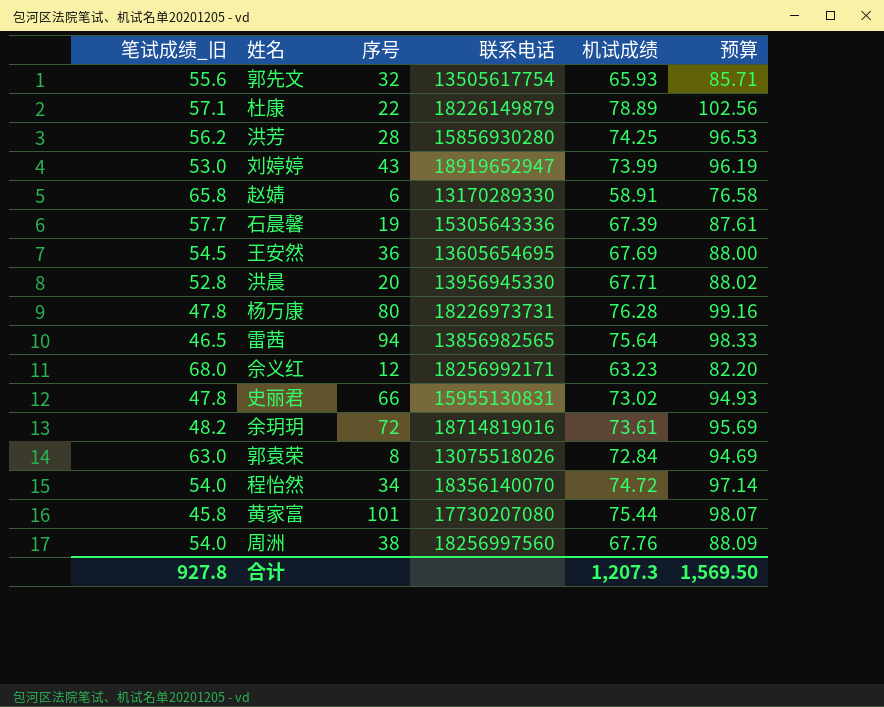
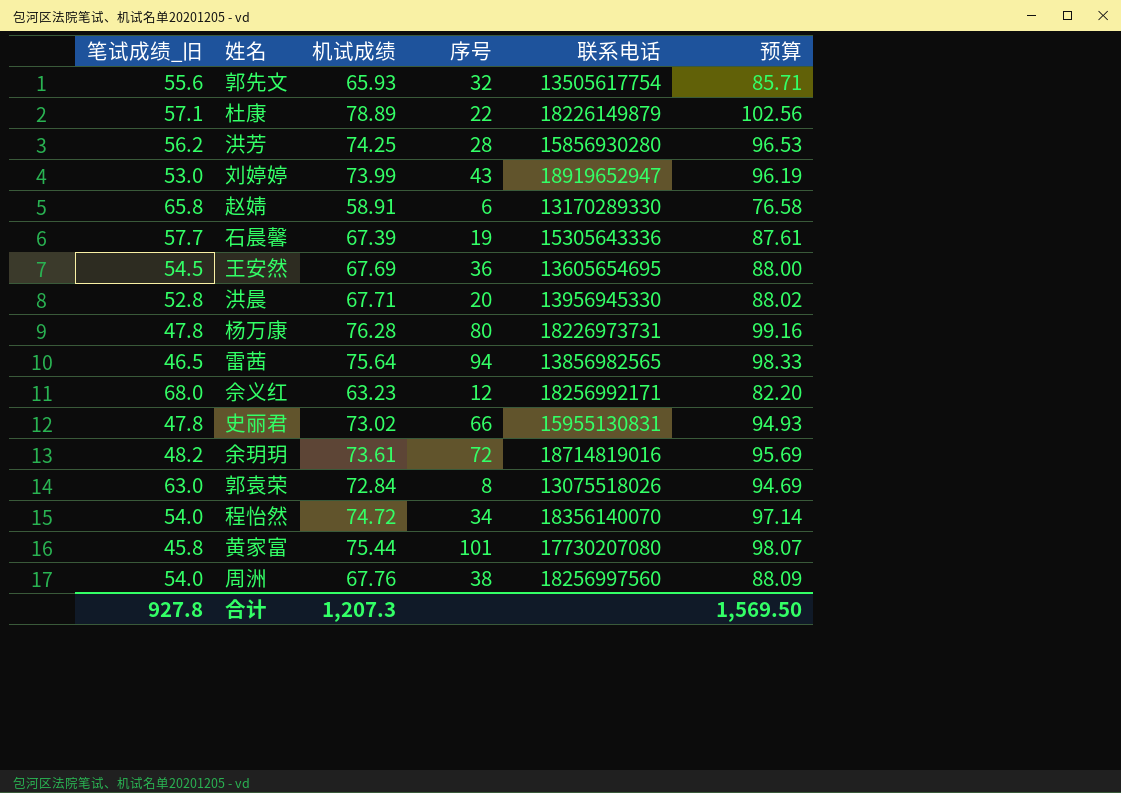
column 机试成绩 | position: 5 -> 3

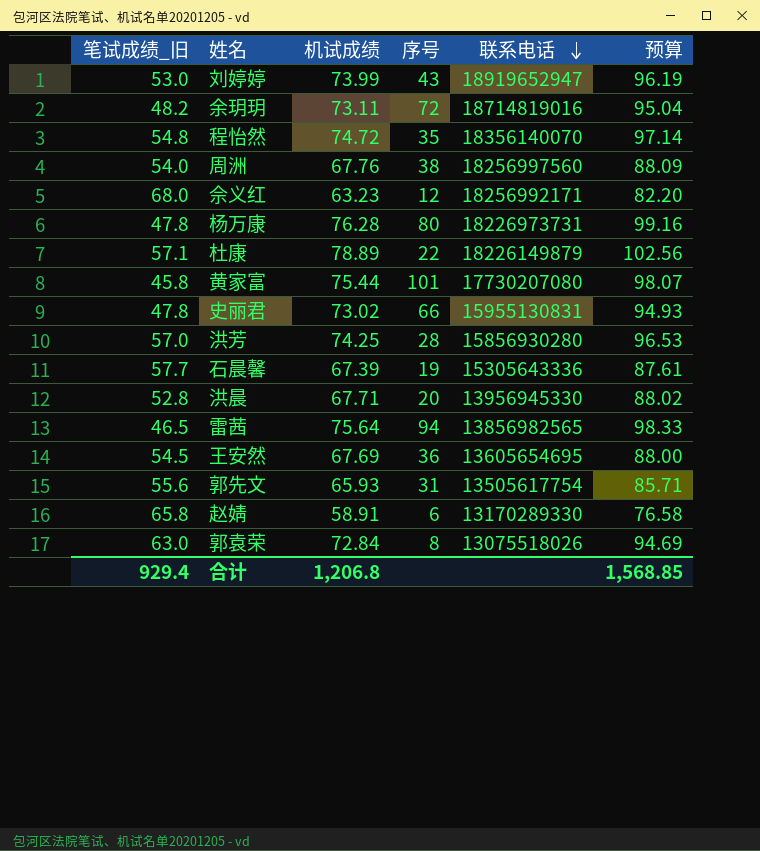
row order: none -> 联系电话 descending
余玥玥 | 机试成绩: 73.61 -> 73.11
余玥玥 | 预算: 95.69 -> 95.04
程怡然 | 笔试成绩_旧: 54.0 -> 54.8
程怡然 | 序号: 34 -> 35
洪芳 | 笔试成绩_旧: 56.2 -> 57.0
郭先文 | 序号: 32 -> 31
合计 | 笔试成绩_旧: 927.8 -> 929.4
合计 | 机试成绩: 1,207.3 -> 1,206.8
合计 | 预算: 1,569.50 -> 1,568.85

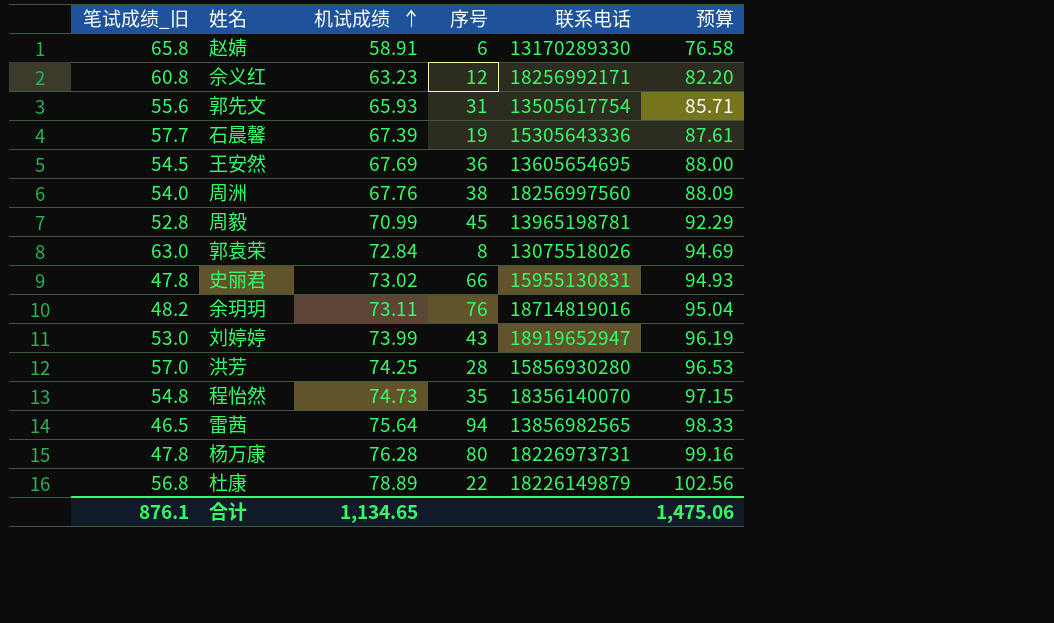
row order: 联系电话 descending -> 机试成绩 ascending
row 黄家富: 45.8 | 75.44 | 101 | 17730207080 | 98.07 -> none
row 洪晨: 52.8 | 67.71 | 20 | 13956945330 | 88.02 -> none
佘义红 | 笔试成绩_旧: 68.0 -> 60.8
row 周毅: none -> 52.8 | 70.99 | 45 | 13965198781 | 92.29
余玥玥 | 序号: 72 -> 76
程怡然 | 机试成绩: 74.72 -> 74.73
程怡然 | 预算: 97.14 -> 97.15
杜康 | 笔试成绩_旧: 57.1 -> 56.8
合计 | 笔试成绩_旧: 929.4 -> 876.1
合计 | 机试成绩: 1,206.8 -> 1,134.65
合计 | 预算: 1,568.85 -> 1,475.06

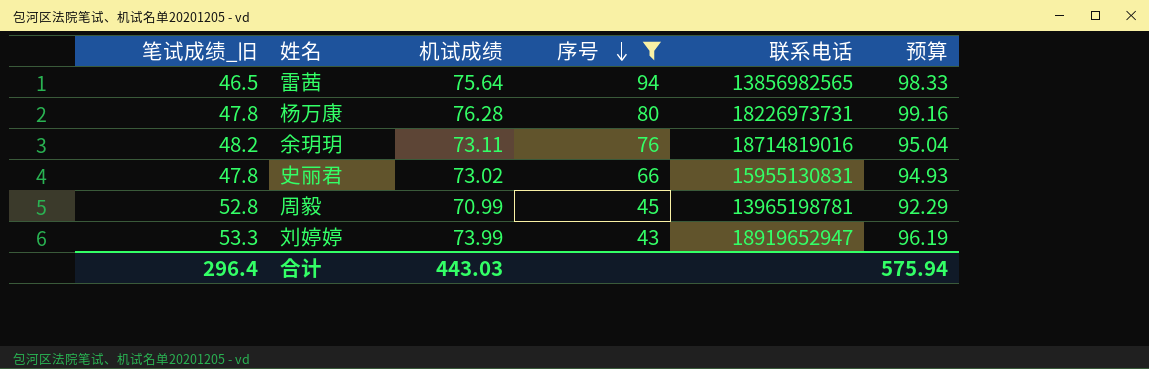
filter: none -> 序号 >= 43
row order: 机试成绩 ascending -> 序号 descending
刘婷婷 | 笔试成绩_旧: 53.0 -> 53.3
合计 | 笔试成绩_旧: 876.1 -> 296.4
合计 | 机试成绩: 1,134.65 -> 443.03
合计 | 预算: 1,475.06 -> 575.94

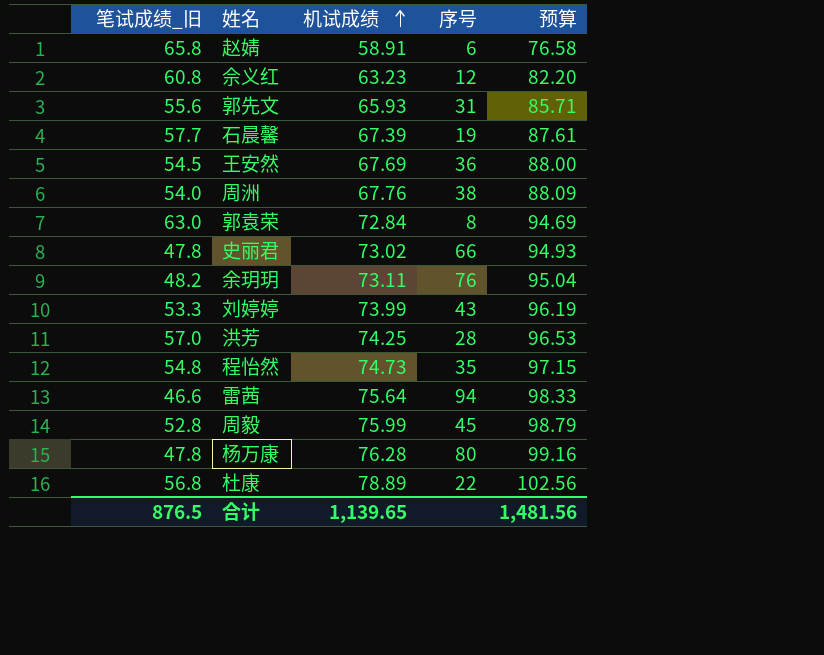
filter: 序号 >= 43 -> none
row order: 序号 descending -> 机试成绩 ascending
column 联系电话 | position: 5 -> none
雷茜 | 笔试成绩_旧: 46.5 -> 46.6
周毅 | 机试成绩: 70.99 -> 75.99
周毅 | 预算: 92.29 -> 98.79
合计 | 笔试成绩_旧: 296.4 -> 876.5
合计 | 机试成绩: 443.03 -> 1,139.65
合计 | 预算: 575.94 -> 1,481.56

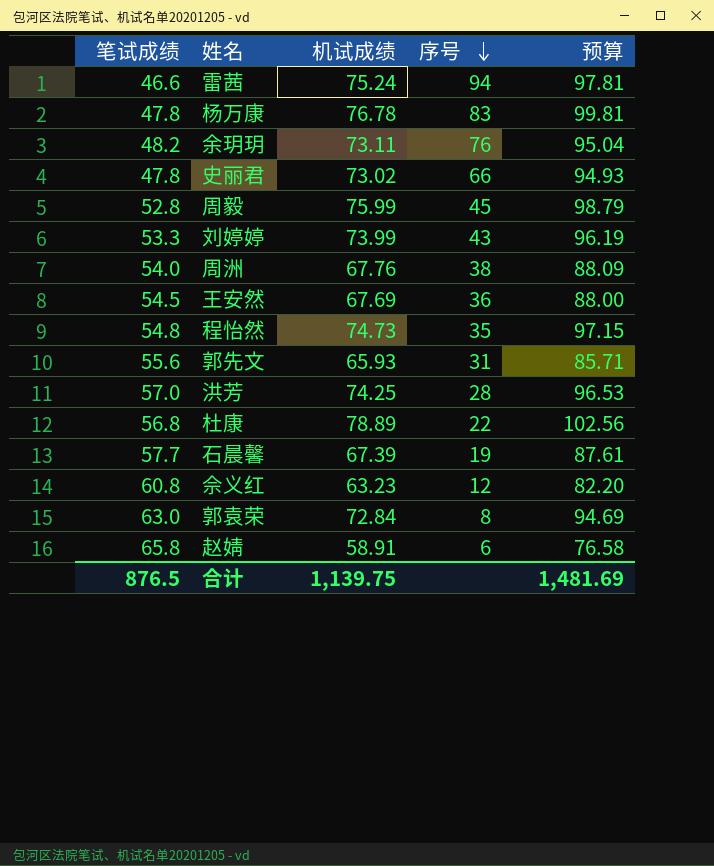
row order: 机试成绩 ascending -> 序号 descending
column name: 笔试成绩_旧 -> 笔试成绩
雷茜 | 机试成绩: 75.64 -> 75.24
雷茜 | 预算: 98.33 -> 97.81
杨万康 | 机试成绩: 76.28 -> 76.78
杨万康 | 序号: 80 -> 83
杨万康 | 预算: 99.16 -> 99.81
合计 | 机试成绩: 1,139.65 -> 1,139.75
合计 | 预算: 1,481.56 -> 1,481.69

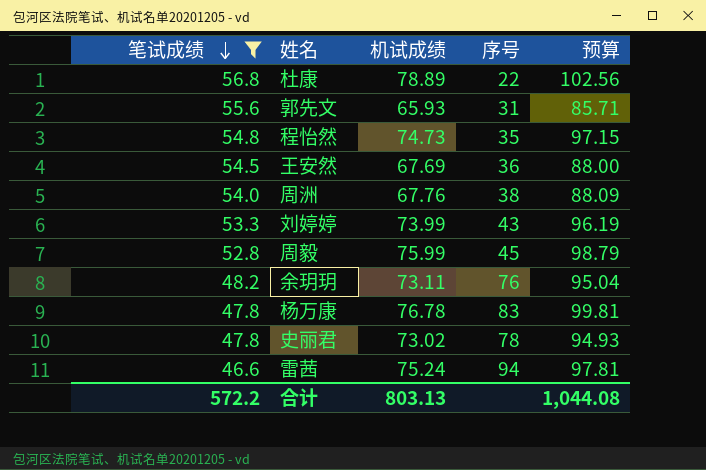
filter: none -> 笔试成绩 <= 56.8
row order: 序号 descending -> 笔试成绩 descending
史丽君 | 序号: 66 -> 78
合计 | 笔试成绩: 876.5 -> 572.2
合计 | 机试成绩: 1,139.75 -> 803.13
合计 | 预算: 1,481.69 -> 1,044.08

